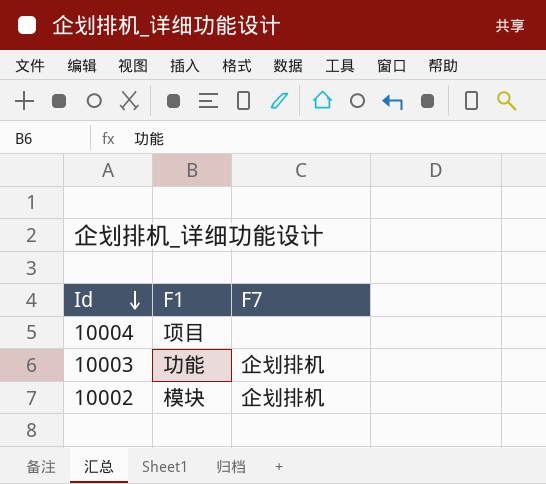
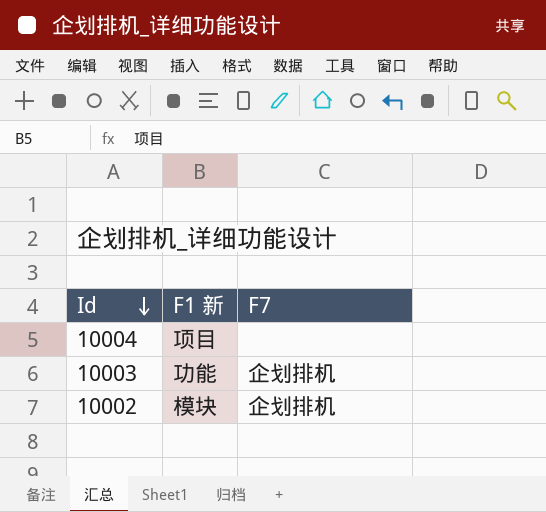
column name: F1 -> F1 新

